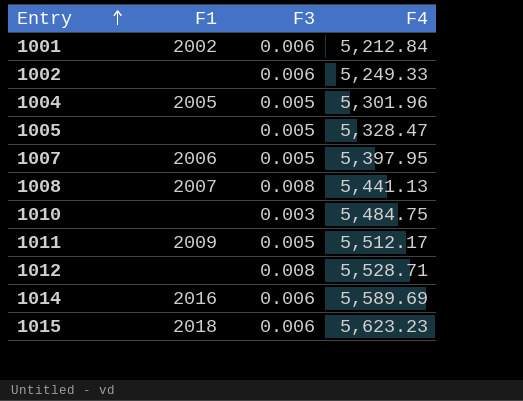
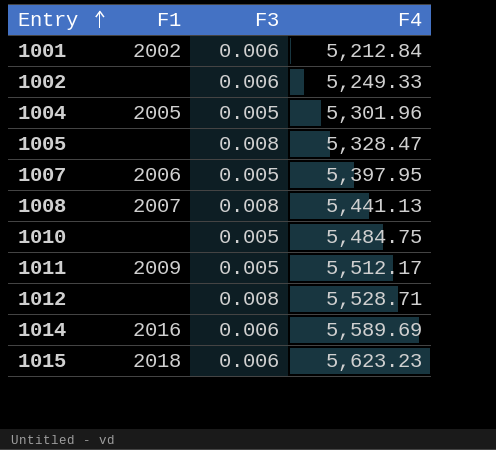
1005 | F3: 0.005 -> 0.008
1010 | F3: 0.003 -> 0.005

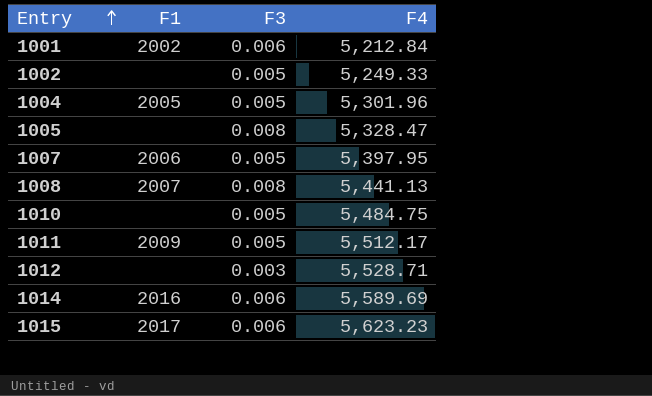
1002 | F3: 0.006 -> 0.005
1012 | F3: 0.008 -> 0.003
1015 | F1: 2018 -> 2017

